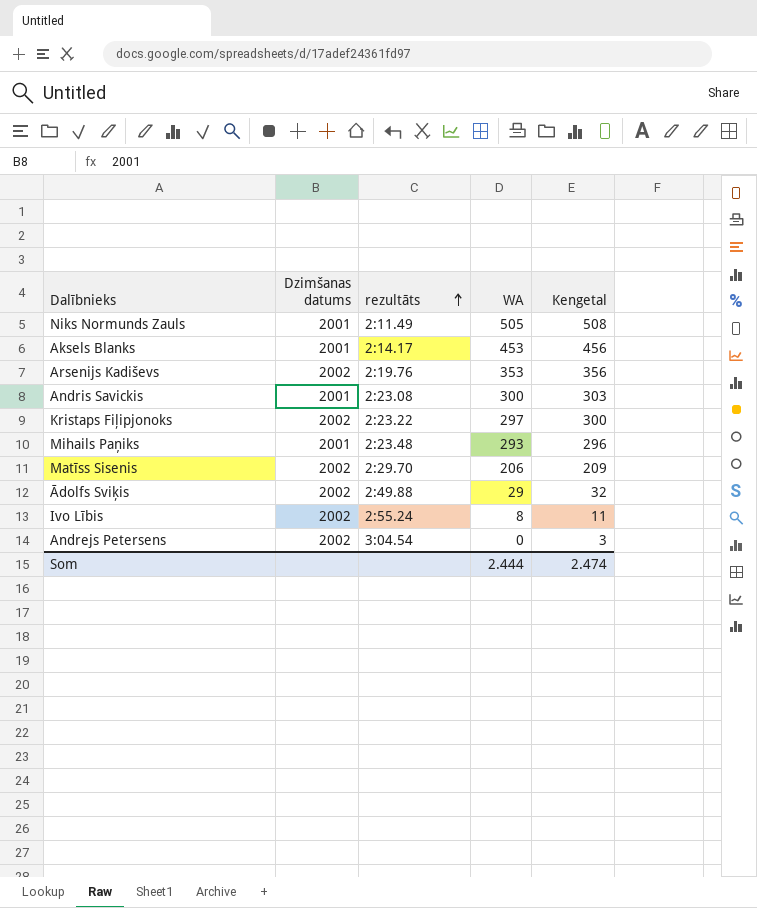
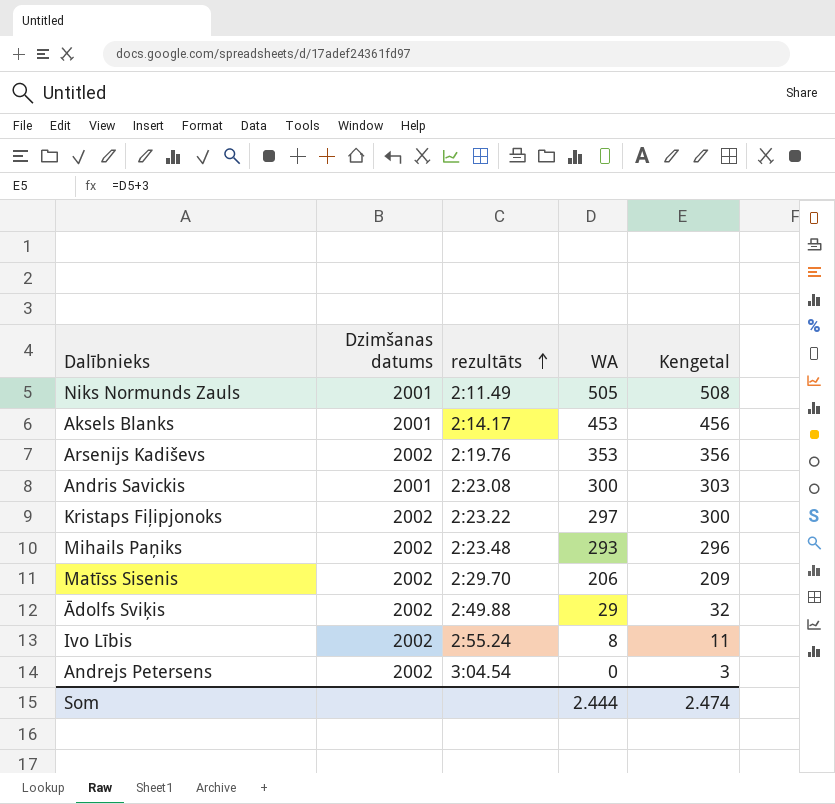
Mihails Paņiks | Dzimšanas datums: 2001 -> 2002

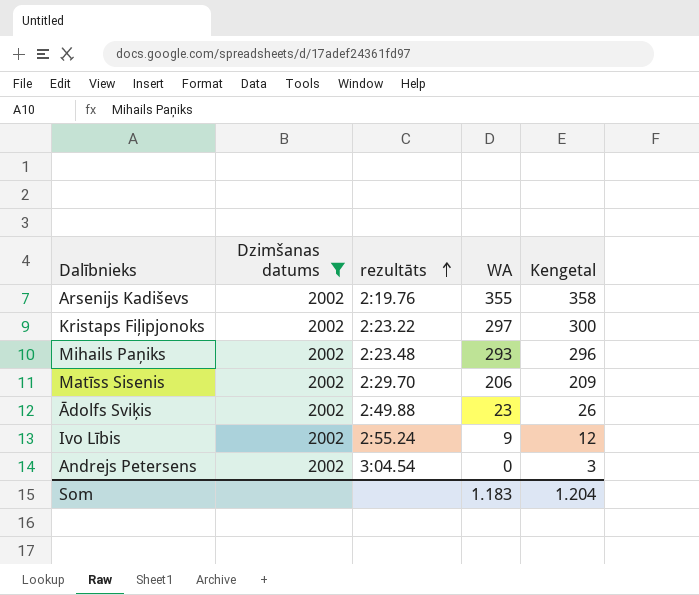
filter: none -> Dzimšanas datums = 2002
Arsenijs Kadiševs | WA: 353 -> 355
Arsenijs Kadiševs | Kengetal: 356 -> 358
Ādolfs Sviķis | WA: 29 -> 23
Ādolfs Sviķis | Kengetal: 32 -> 26
Ivo Lībis | WA: 8 -> 9
Ivo Lībis | Kengetal: 11 -> 12
Som | WA: 2.444 -> 1.183
Som | Kengetal: 2.474 -> 1.204

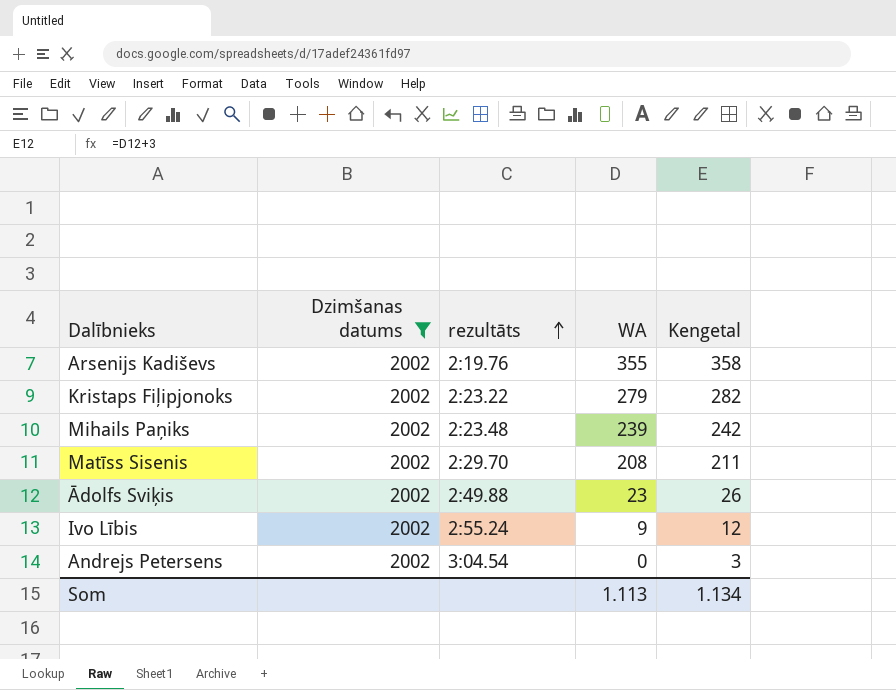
Kristaps Fiļipjonoks | WA: 297 -> 279
Kristaps Fiļipjonoks | Kengetal: 300 -> 282
Mihails Paņiks | WA: 293 -> 239
Mihails Paņiks | Kengetal: 296 -> 242
Matīss Sisenis | WA: 206 -> 208
Matīss Sisenis | Kengetal: 209 -> 211
Som | WA: 1.183 -> 1.113
Som | Kengetal: 1.204 -> 1.134

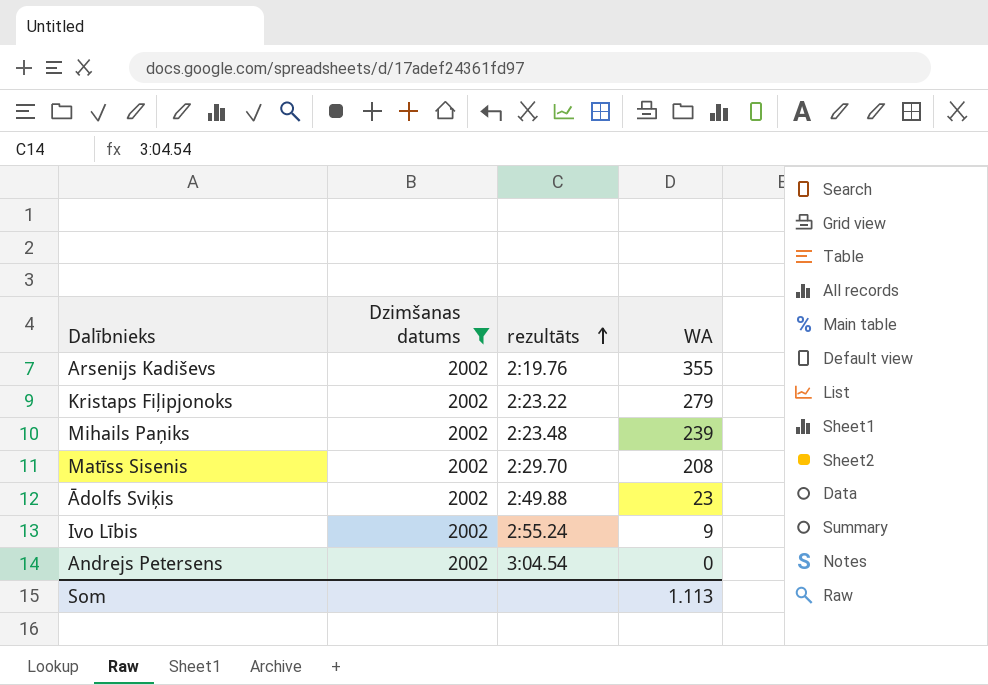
column Kengetal | formula: [WA] + 3 -> none

